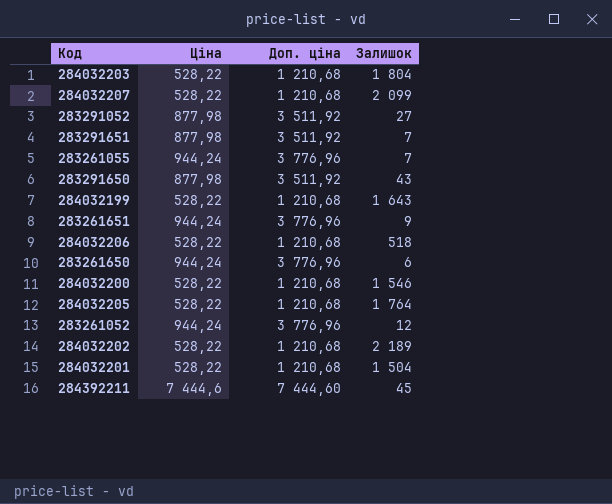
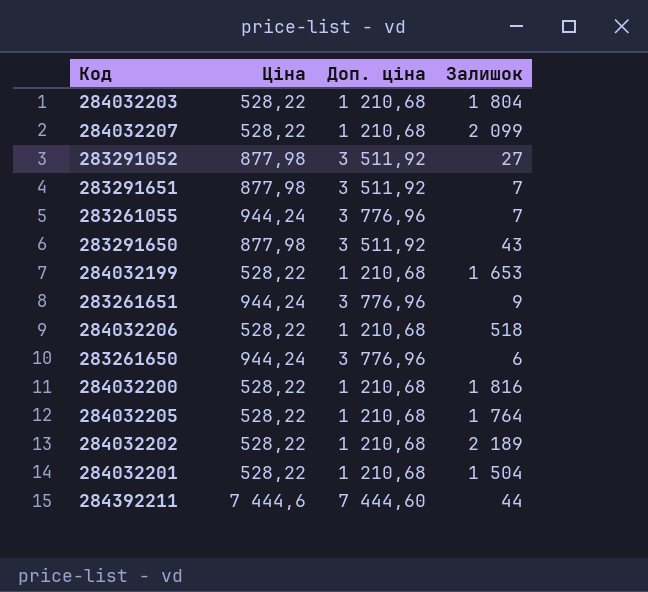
row 283261052: 944,24 | 3 776,96 | 12 -> none
284032199 | Залишок: 1 643 -> 1 653
284032200 | Залишок: 1 546 -> 1 816
284392211 | Залишок: 45 -> 44

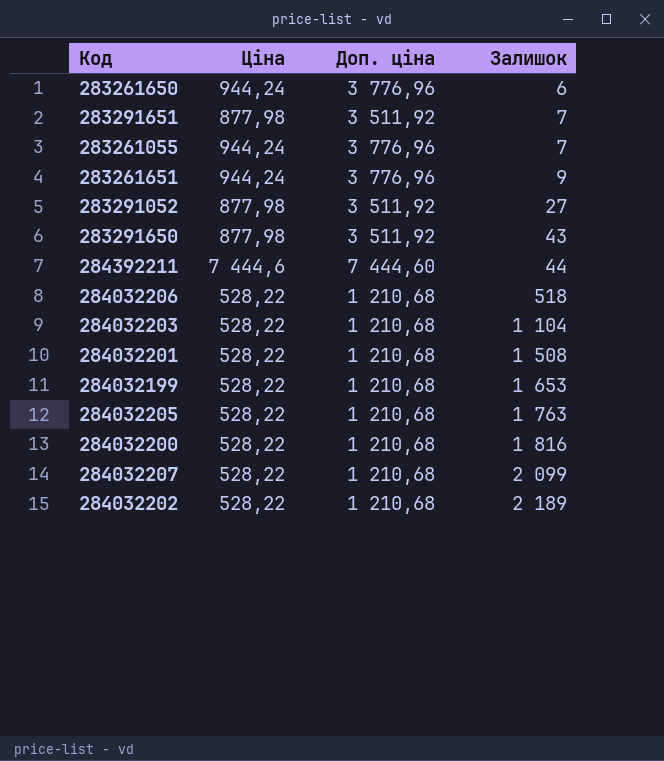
row order: none -> Залишок ascending
284032203 | Залишок: 1 804 -> 1 104
284032201 | Залишок: 1 504 -> 1 508
284032205 | Залишок: 1 764 -> 1 763

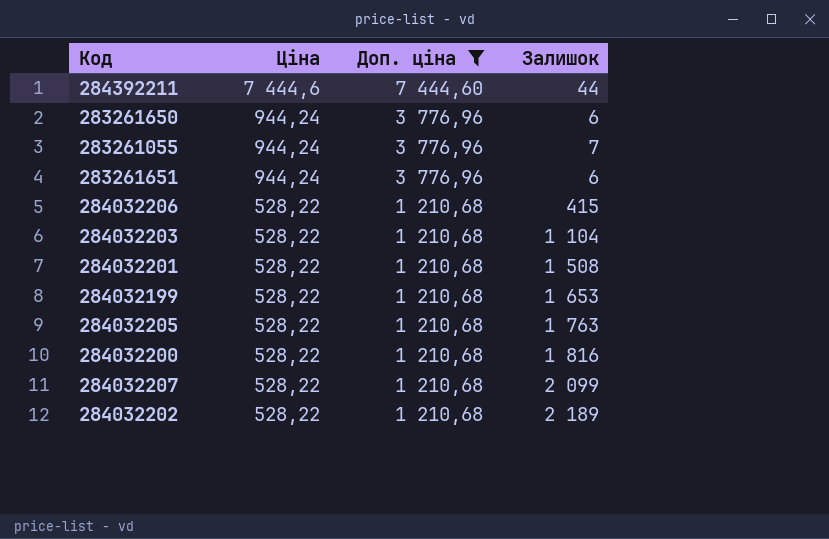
filter: none -> Доп. ціна != 3 511,92
row order: Залишок ascending -> Ціна descending
283261651 | Залишок: 9 -> 6
284032206 | Залишок: 518 -> 415

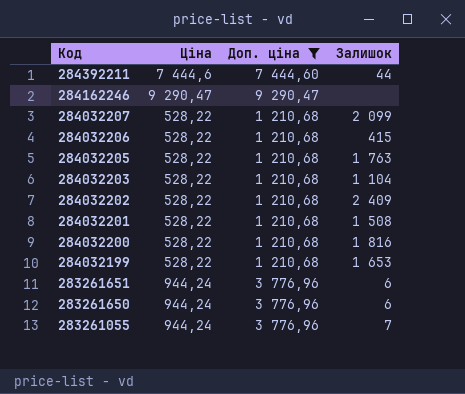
row order: Ціна descending -> Код descending
row 284162246: none -> 9 290,47 | 9 290,47 | none
284032202 | Залишок: 2 189 -> 2 409

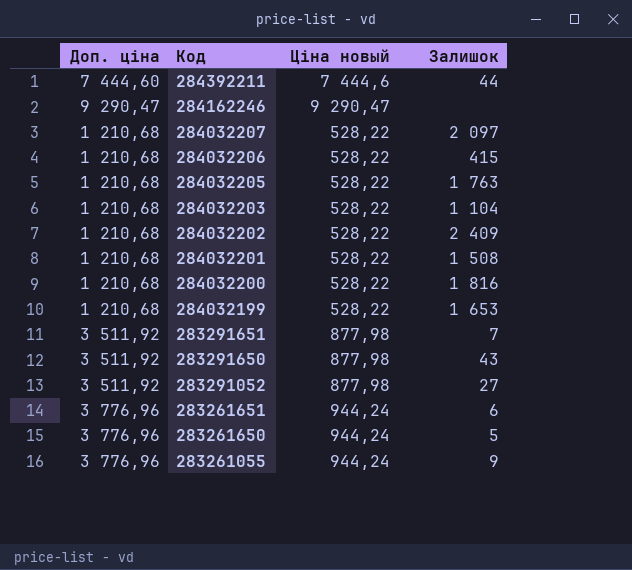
filter: Доп. ціна != 3 511,92 -> none
column Доп. ціна | position: 3 -> 1
column name: Ціна -> Ціна новый
284032207 | Залишок: 2 099 -> 2 097
283261650 | Залишок: 6 -> 5
283261055 | Залишок: 7 -> 9

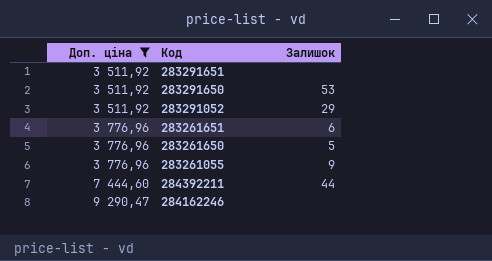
filter: none -> Доп. ціна != 1 210,68
row order: Код descending -> Доп. ціна ascending
column Ціна новый | position: 3 -> none
283291651 | Залишок: 7 -> none
283291650 | Залишок: 43 -> 53
283291052 | Залишок: 27 -> 29

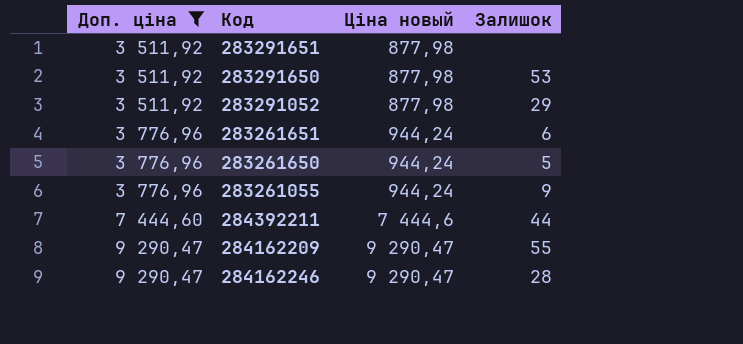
column Ціна новый | position: none -> 3
row 284162209: none -> 9 290,47 | 9 290,47 | 55
284162246 | Залишок: none -> 28

